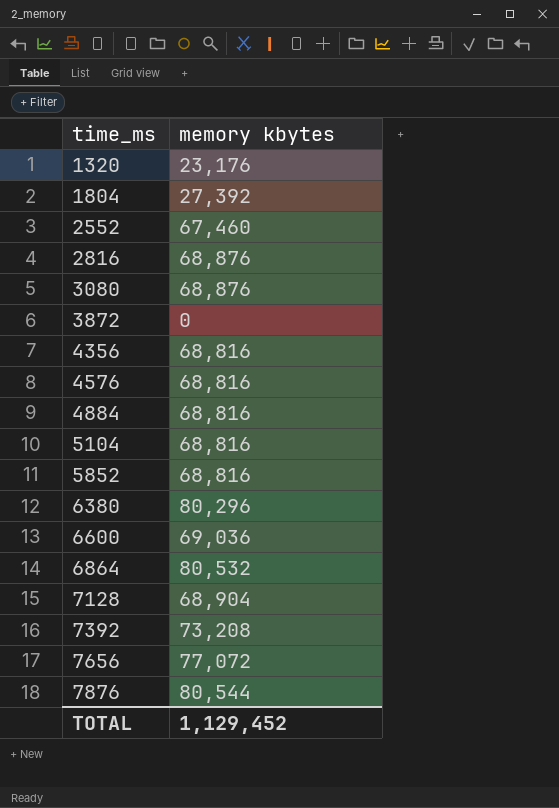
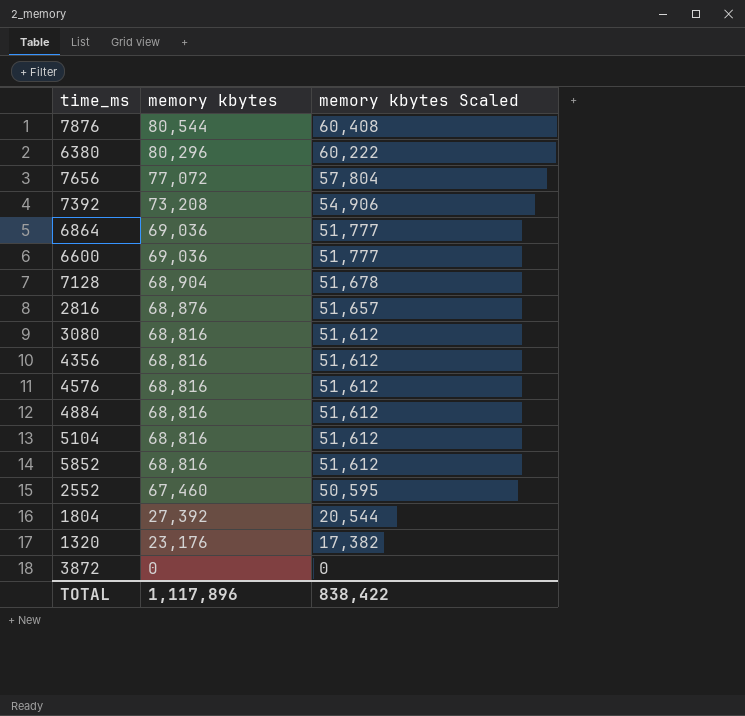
row order: time_ms ascending -> memory kbytes descending
column memory kbytes Scaled | formula: none -> [memory kbytes] * 0.75
6864 | memory kbytes: 80,532 -> 69,036
3080 | memory kbytes: 68,876 -> 68,816
TOTAL | memory kbytes: 1,129,452 -> 1,117,896

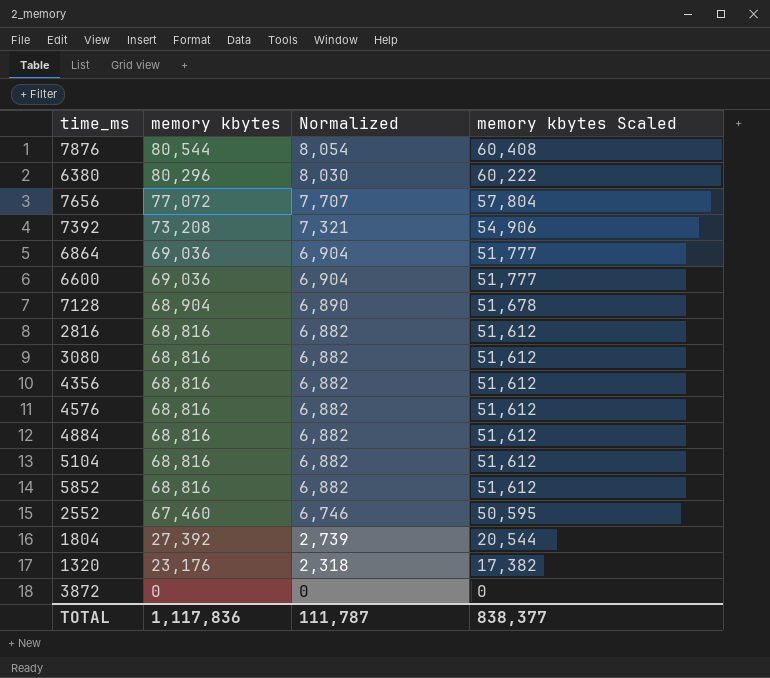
column Normalized | formula: none -> [memory kbytes] * 0.1
2816 | memory kbytes: 68,876 -> 68,816
2816 | memory kbytes Scaled: 51,657 -> 51,612
TOTAL | memory kbytes: 1,117,896 -> 1,117,836
TOTAL | memory kbytes Scaled: 838,422 -> 838,377

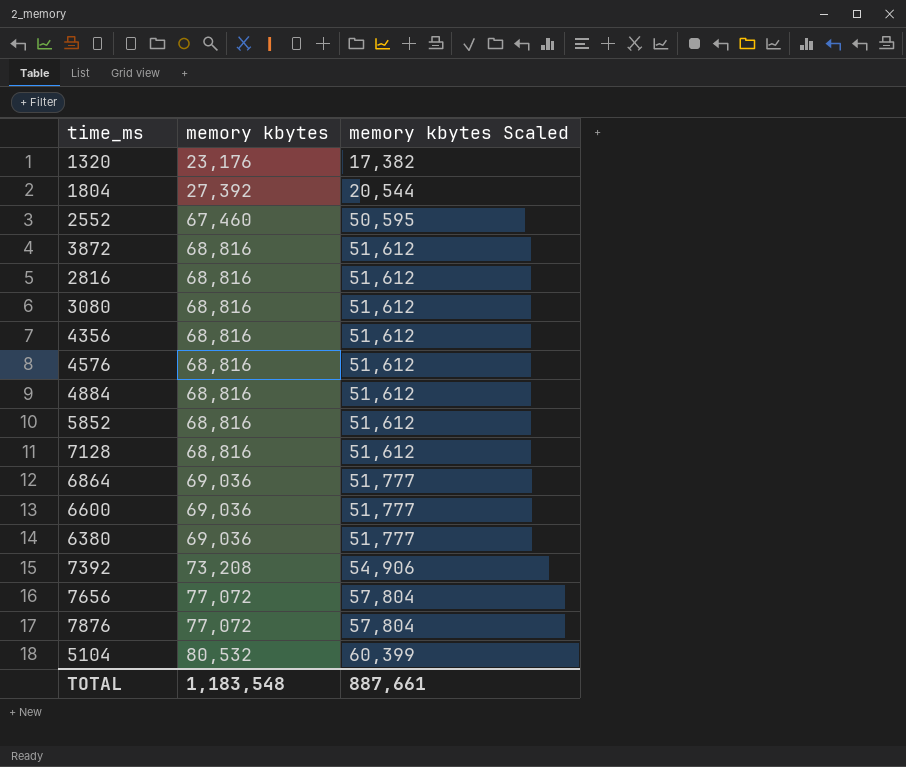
row order: memory kbytes descending -> memory kbytes ascending
column Normalized | formula: [memory kbytes] * 0.1 -> none
3872 | memory kbytes: 0 -> 68,816
3872 | memory kbytes Scaled: 0 -> 51,612
7128 | memory kbytes: 68,904 -> 68,816
7128 | memory kbytes Scaled: 51,678 -> 51,612
6380 | memory kbytes: 80,296 -> 69,036
6380 | memory kbytes Scaled: 60,222 -> 51,777
7876 | memory kbytes: 80,544 -> 77,072
7876 | memory kbytes Scaled: 60,408 -> 57,804
5104 | memory kbytes: 68,816 -> 80,532
5104 | memory kbytes Scaled: 51,612 -> 60,399
TOTAL | memory kbytes: 1,117,836 -> 1,183,548
TOTAL | memory kbytes Scaled: 838,377 -> 887,661

